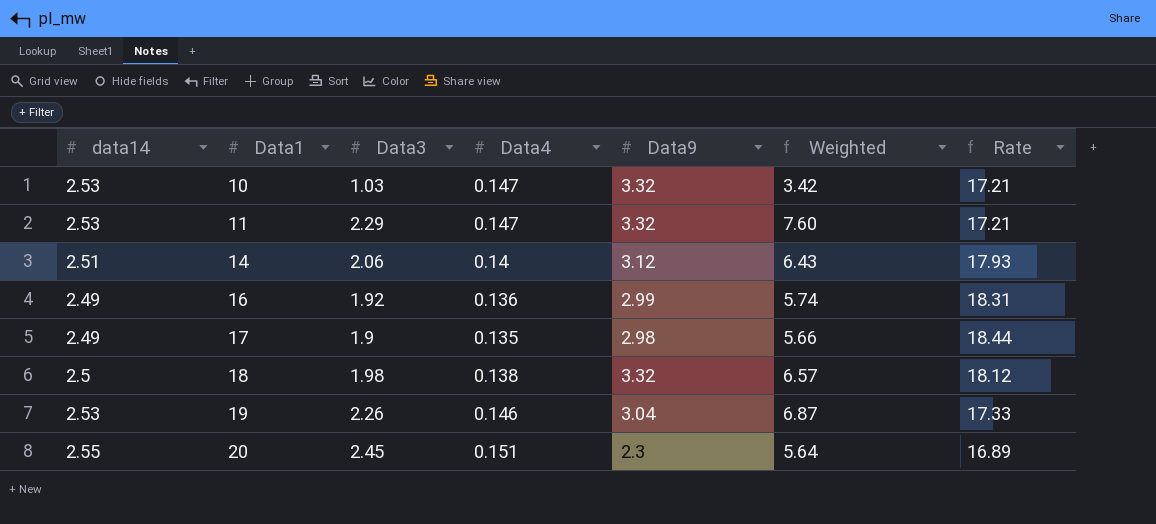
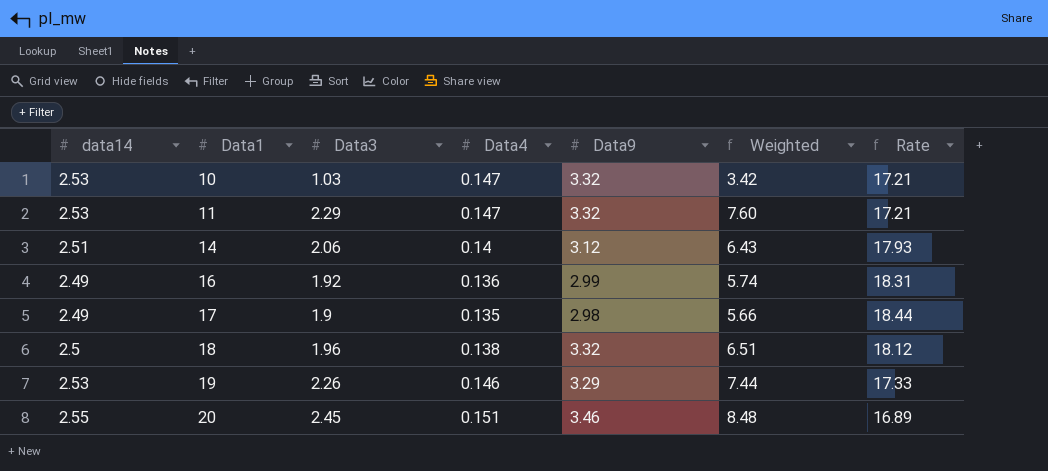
18 | Data3: 1.98 -> 1.96
18 | Weighted: 6.57 -> 6.51
19 | Data9: 3.04 -> 3.29
19 | Weighted: 6.87 -> 7.44
20 | Data9: 2.3 -> 3.46
20 | Weighted: 5.64 -> 8.48

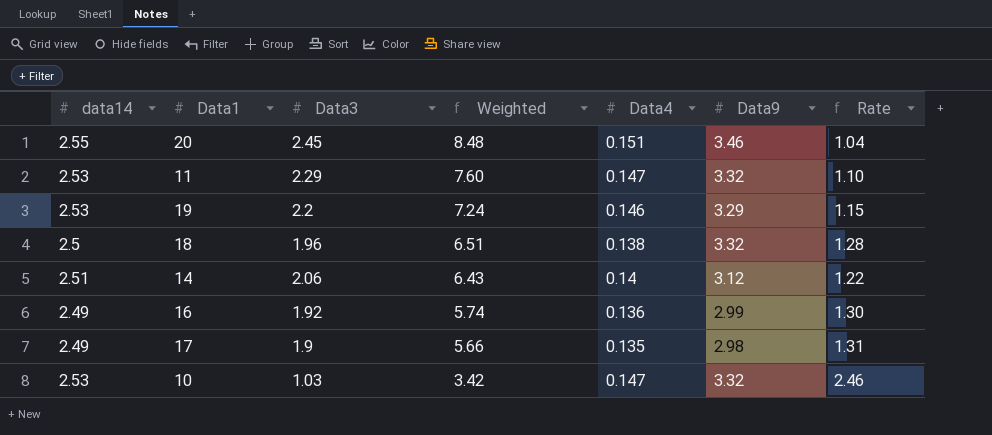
row order: Data1 ascending -> Weighted descending
column Weighted | position: 6 -> 4
column Rate | formula: [data14] / [Data4] -> [data14] / [Data3]
19 | Data3: 2.26 -> 2.2
19 | Weighted: 7.44 -> 7.24

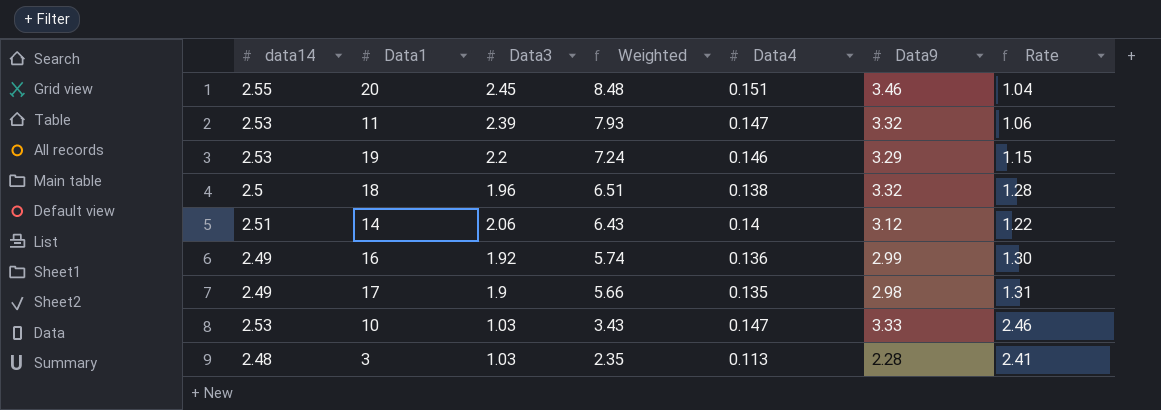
11 | Data3: 2.29 -> 2.39
11 | Weighted: 7.60 -> 7.93
11 | Rate: 1.10 -> 1.06
10 | Weighted: 3.42 -> 3.43
10 | Data9: 3.32 -> 3.33
row 3: none -> 2.48 | 1.03 | 2.35 | 0.113 | 2.28 | 2.41

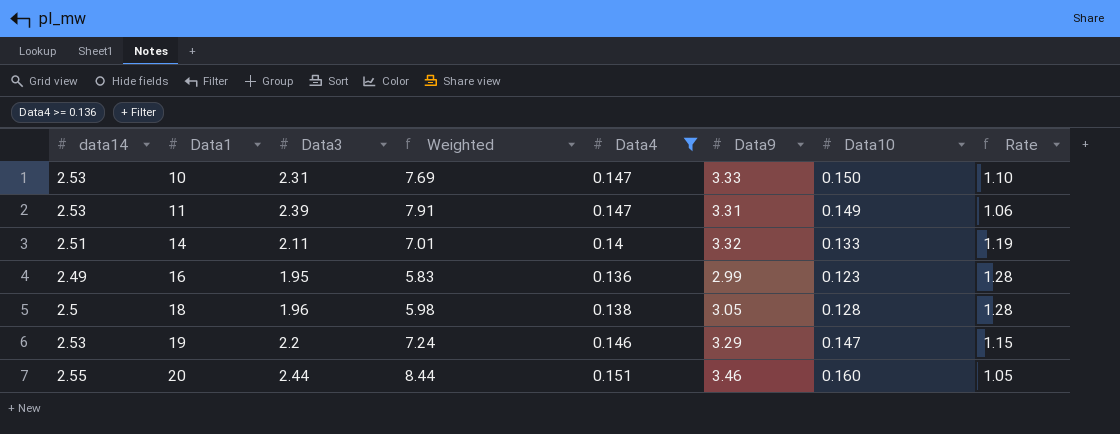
filter: none -> Data4 >= 0.136
row order: Weighted descending -> Data1 ascending
column Data10 | position: none -> 7
10 | Data3: 1.03 -> 2.31
10 | Weighted: 3.43 -> 7.69
10 | Rate: 2.46 -> 1.10
11 | Weighted: 7.93 -> 7.91
11 | Data9: 3.32 -> 3.31
14 | Data3: 2.06 -> 2.11
14 | Weighted: 6.43 -> 7.01
14 | Data9: 3.12 -> 3.32
14 | Rate: 1.22 -> 1.19
16 | Data3: 1.92 -> 1.95
16 | Weighted: 5.74 -> 5.83
16 | Rate: 1.30 -> 1.28
18 | Weighted: 6.51 -> 5.98
18 | Data9: 3.32 -> 3.05
20 | Data3: 2.45 -> 2.44
20 | Weighted: 8.48 -> 8.44
20 | Rate: 1.04 -> 1.05

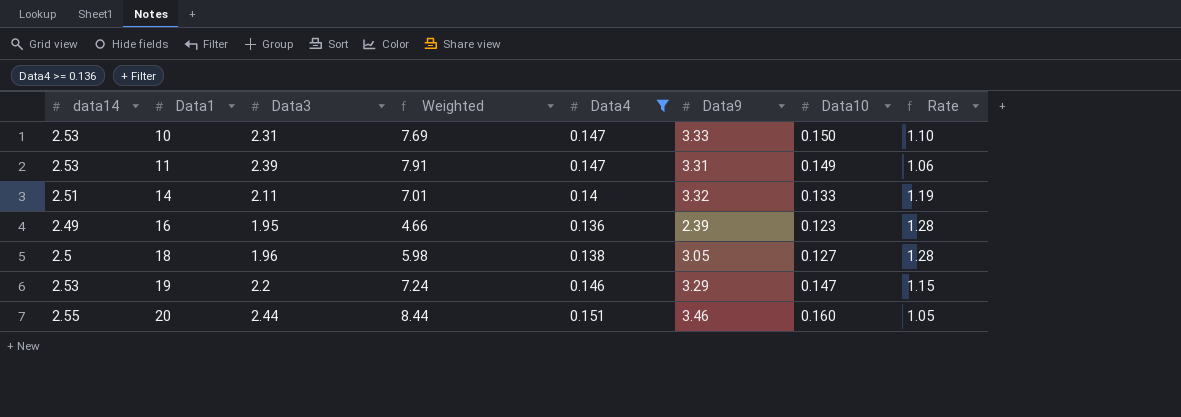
16 | Weighted: 5.83 -> 4.66
16 | Data9: 2.99 -> 2.39
18 | Data10: 0.128 -> 0.127

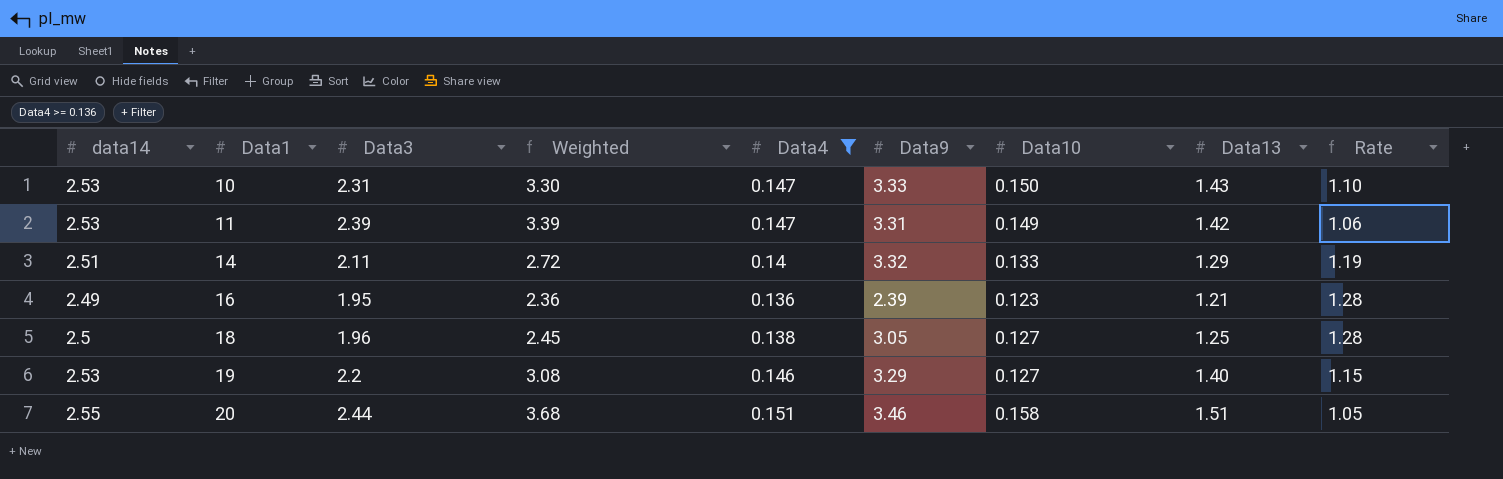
column Weighted | formula: [Data3] * [Data9] -> [Data3] * [Data13]
column Data13 | position: none -> 8
19 | Data10: 0.147 -> 0.127
20 | Data10: 0.160 -> 0.158

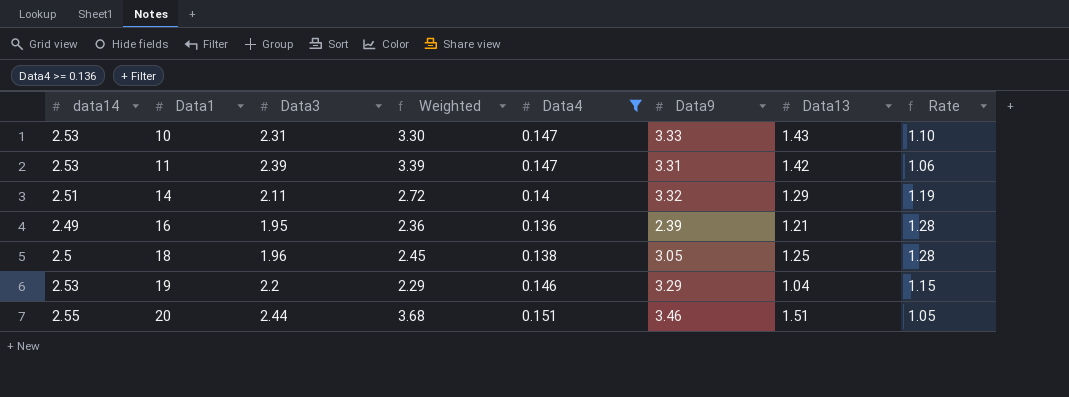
column Data10 | position: 7 -> none
19 | Weighted: 3.08 -> 2.29
19 | Data13: 1.40 -> 1.04

